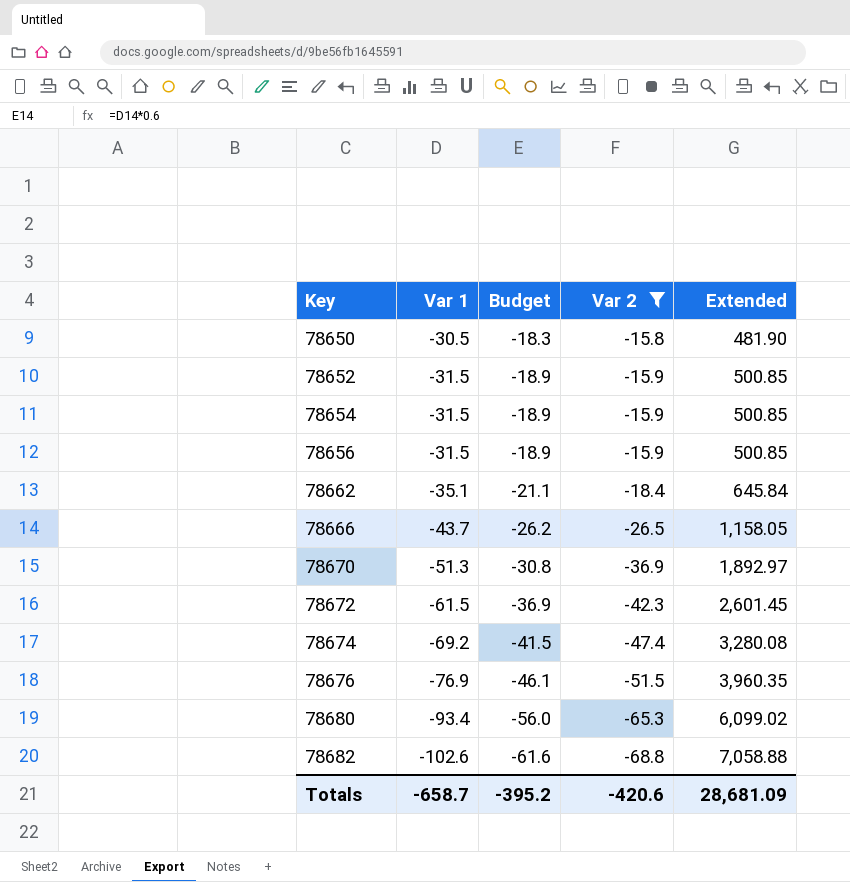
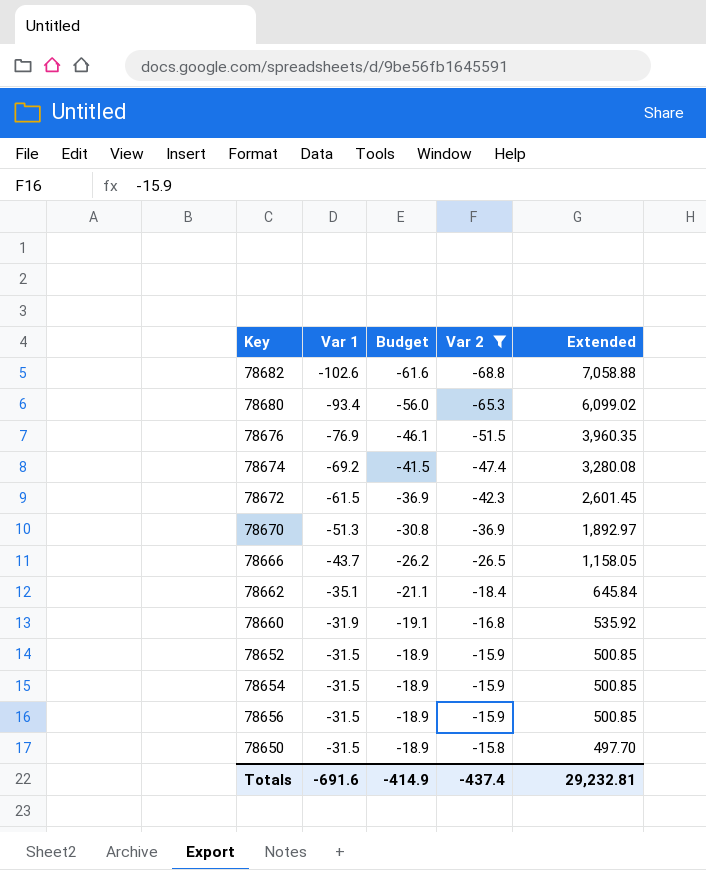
row order: Key ascending -> Var 1 ascending
row 78660: none -> -31.9 | -19.1 | -16.8 | 535.92
78650 | Var 1: -30.5 -> -31.5
78650 | Budget: -18.3 -> -18.9
78650 | Extended: 481.90 -> 497.70
Totals | Var 1: -658.7 -> -691.6
Totals | Budget: -395.2 -> -414.9
Totals | Var 2: -420.6 -> -437.4
Totals | Extended: 28,681.09 -> 29,232.81

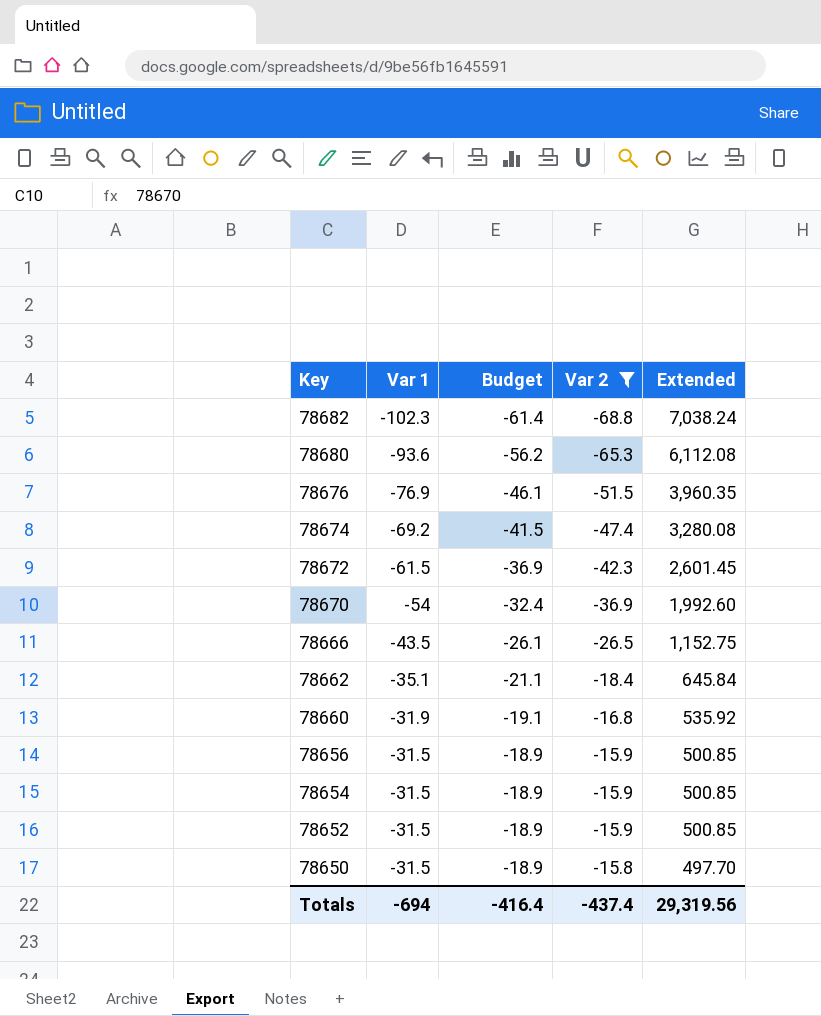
row order: Var 1 ascending -> Key descending
78682 | Var 1: -102.6 -> -102.3
78682 | Budget: -61.6 -> -61.4
78682 | Extended: 7,058.88 -> 7,038.24
78680 | Var 1: -93.4 -> -93.6
78680 | Budget: -56.0 -> -56.2
78680 | Extended: 6,099.02 -> 6,112.08
78670 | Var 1: -51.3 -> -54
78670 | Budget: -30.8 -> -32.4
78670 | Extended: 1,892.97 -> 1,992.60
78666 | Var 1: -43.7 -> -43.5
78666 | Budget: -26.2 -> -26.1
78666 | Extended: 1,158.05 -> 1,152.75
Totals | Var 1: -691.6 -> -694
Totals | Budget: -414.9 -> -416.4
Totals | Extended: 29,232.81 -> 29,319.56

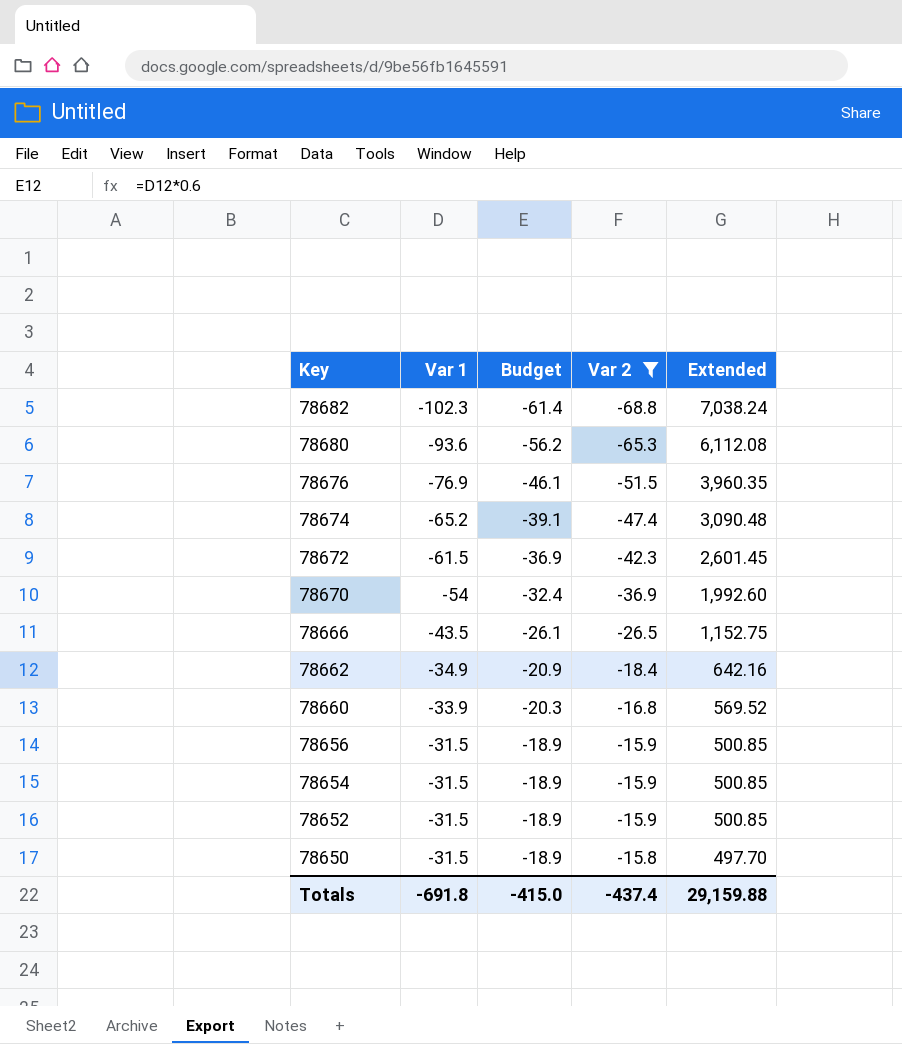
78674 | Var 1: -69.2 -> -65.2
78674 | Budget: -41.5 -> -39.1
78674 | Extended: 3,280.08 -> 3,090.48
78662 | Var 1: -35.1 -> -34.9
78662 | Budget: -21.1 -> -20.9
78662 | Extended: 645.84 -> 642.16
78660 | Var 1: -31.9 -> -33.9
78660 | Budget: -19.1 -> -20.3
78660 | Extended: 535.92 -> 569.52
Totals | Var 1: -694 -> -691.8
Totals | Budget: -416.4 -> -415.0
Totals | Extended: 29,319.56 -> 29,159.88

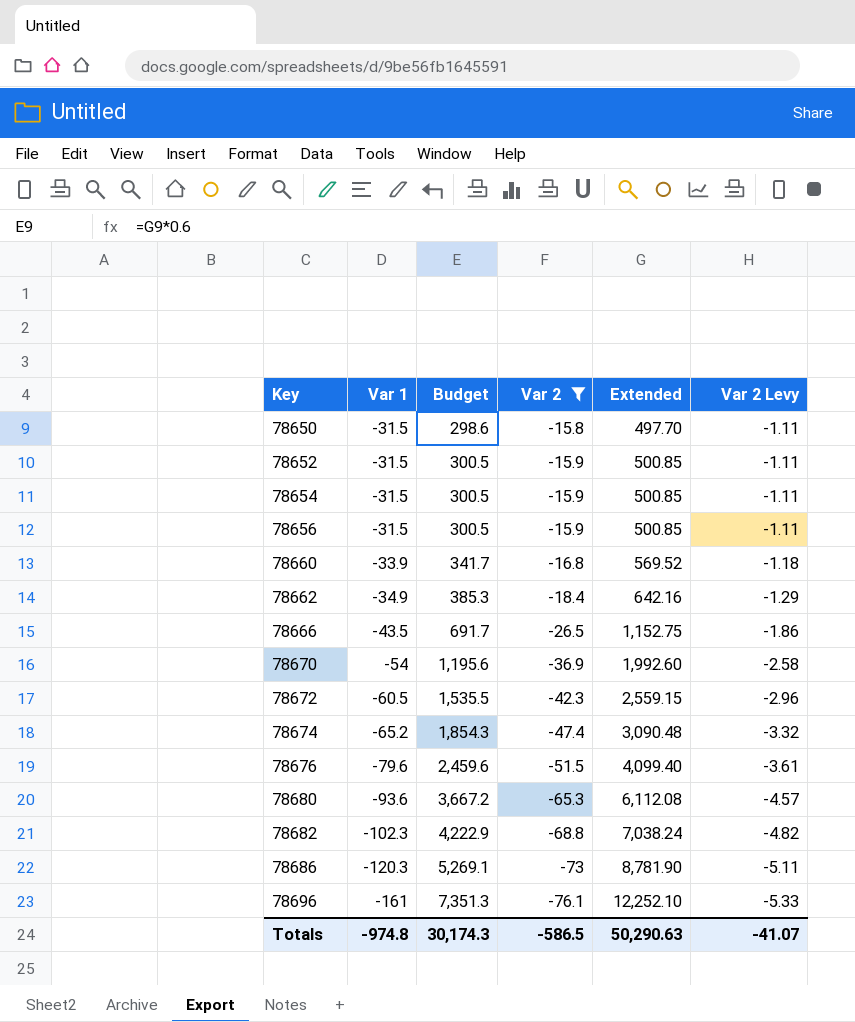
row order: Key descending -> Key ascending
column Budget | formula: [Var 1] * 0.6 -> [Extended] * 0.6
column Var 2 Levy | formula: none -> [Var 2] * 0.07
78672 | Var 1: -61.5 -> -60.5
78672 | Extended: 2,601.45 -> 2,559.15
78676 | Var 1: -76.9 -> -79.6
78676 | Extended: 3,960.35 -> 4,099.40
row 78686: none -> -120.3 | 5,269.1 | -73 | 8,781.90 | -5.11
row 78696: none -> -161 | 7,351.3 | -76.1 | 12,252.10 | -5.33
Totals | Var 1: -691.8 -> -974.8
Totals | Budget: -415.0 -> 30,174.3
Totals | Var 2: -437.4 -> -586.5
Totals | Extended: 29,159.88 -> 50,290.63

